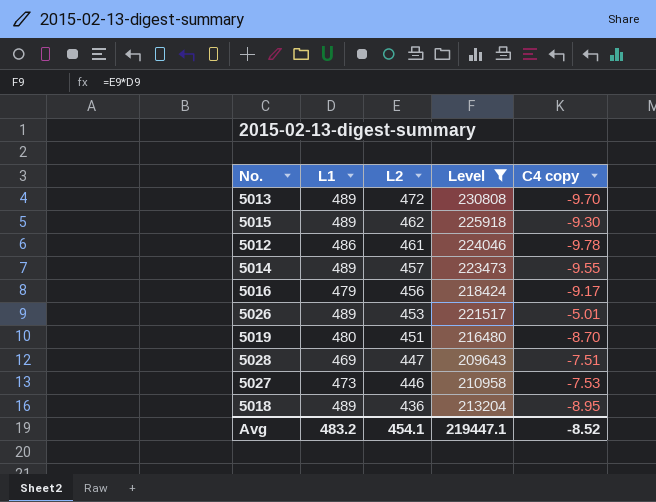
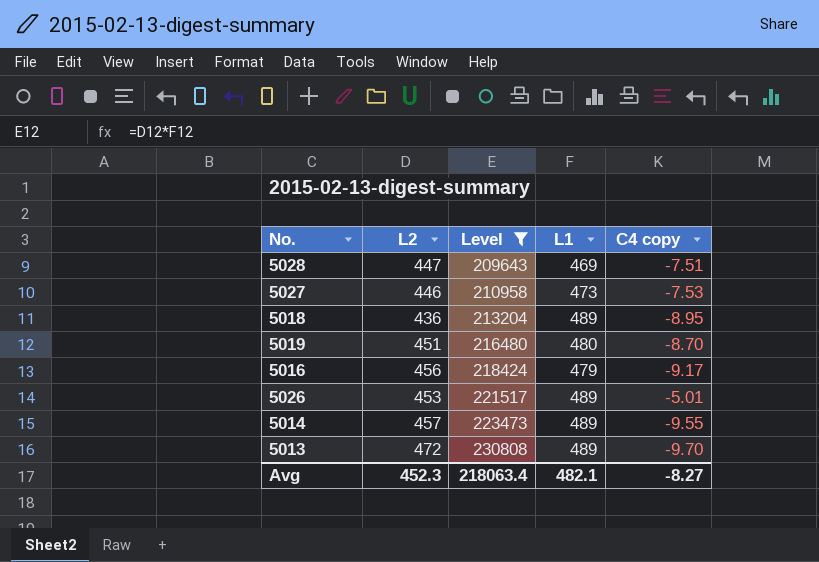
row order: L2 descending -> Level ascending
column L1 | position: 2 -> 4
row 5015: 489 | 462 | 225918 | -9.30 -> none
row 5012: 486 | 461 | 224046 | -9.78 -> none
Avg | L2: 454.1 -> 452.3
Avg | Level: 219447.1 -> 218063.4
Avg | L1: 483.2 -> 482.1
Avg | C4 copy: -8.52 -> -8.27

